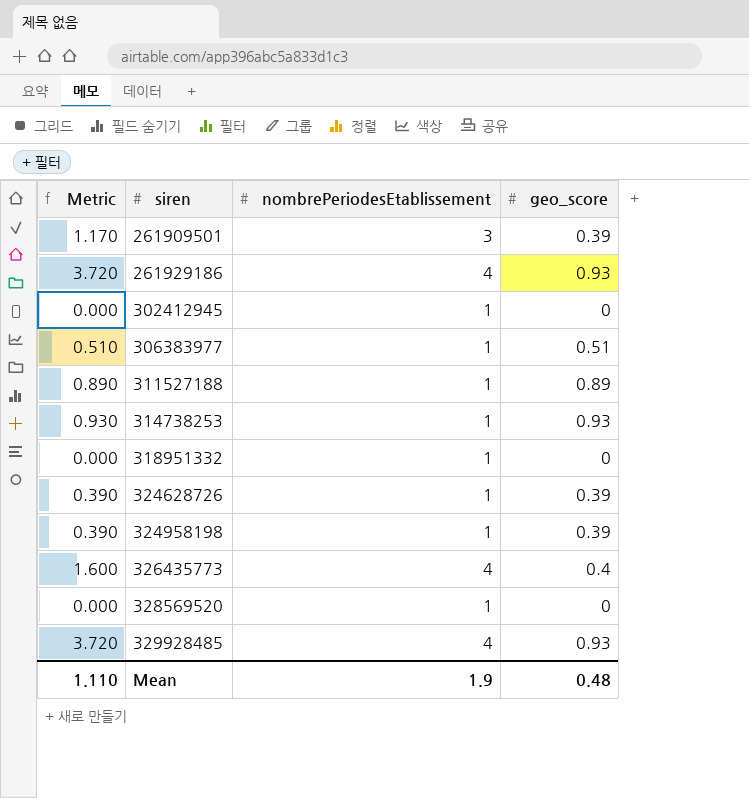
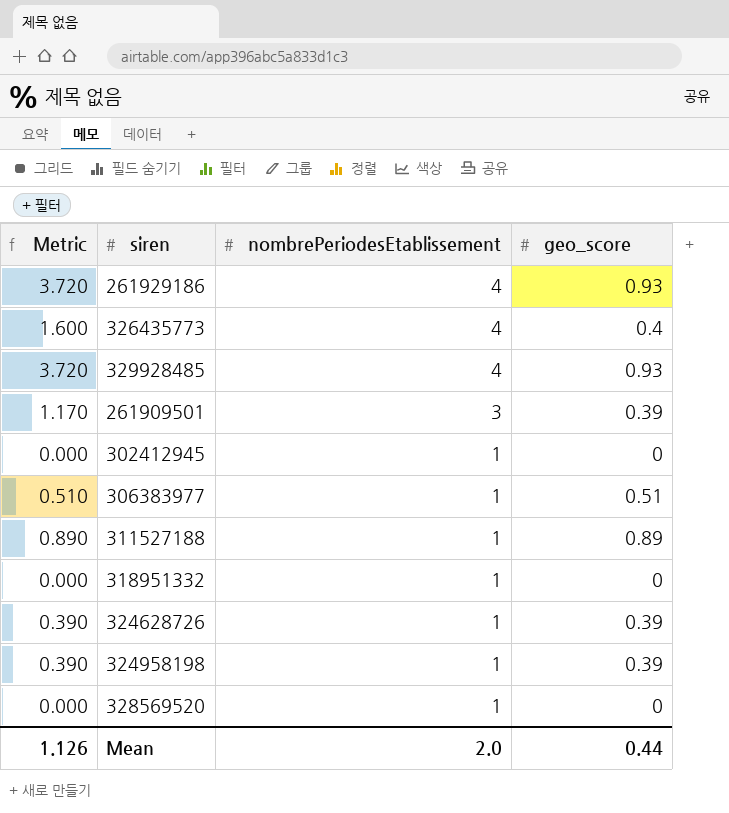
row order: siren ascending -> nombrePeriodesEtablissement descending
row 314738253: 0.930 | 1 | 0.93 -> none
Mean | Metric: 1.110 -> 1.126
Mean | nombrePeriodesEtablissement: 1.9 -> 2.0
Mean | geo_score: 0.48 -> 0.44

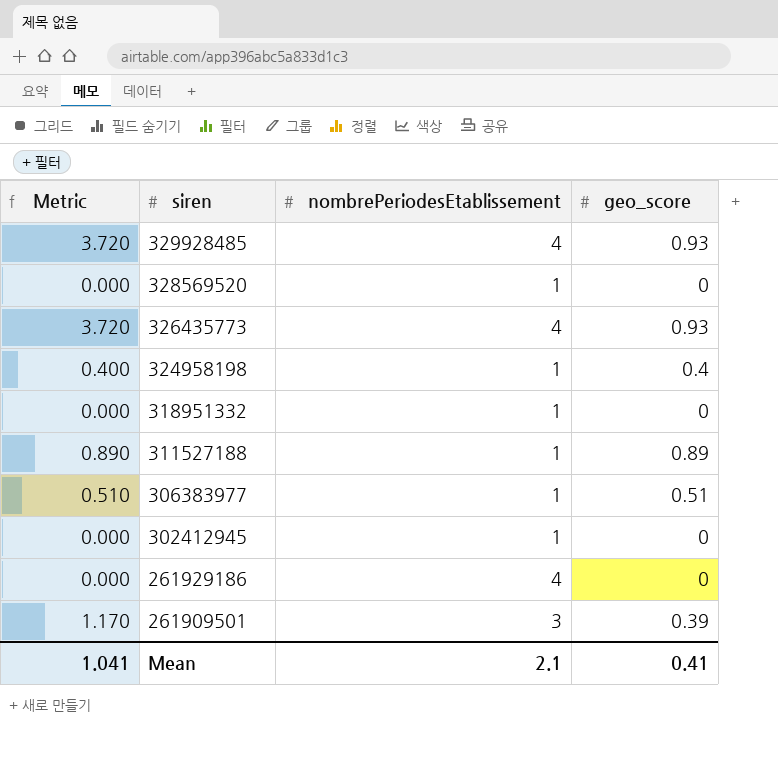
row order: nombrePeriodesEtablissement descending -> siren descending
row 324628726: 0.390 | 1 | 0.39 -> none
326435773 | Metric: 1.600 -> 3.720
326435773 | geo_score: 0.4 -> 0.93
324958198 | Metric: 0.390 -> 0.400
324958198 | geo_score: 0.39 -> 0.4
261929186 | Metric: 3.720 -> 0.000
261929186 | geo_score: 0.93 -> 0
Mean | Metric: 1.126 -> 1.041
Mean | nombrePeriodesEtablissement: 2.0 -> 2.1
Mean | geo_score: 0.44 -> 0.41

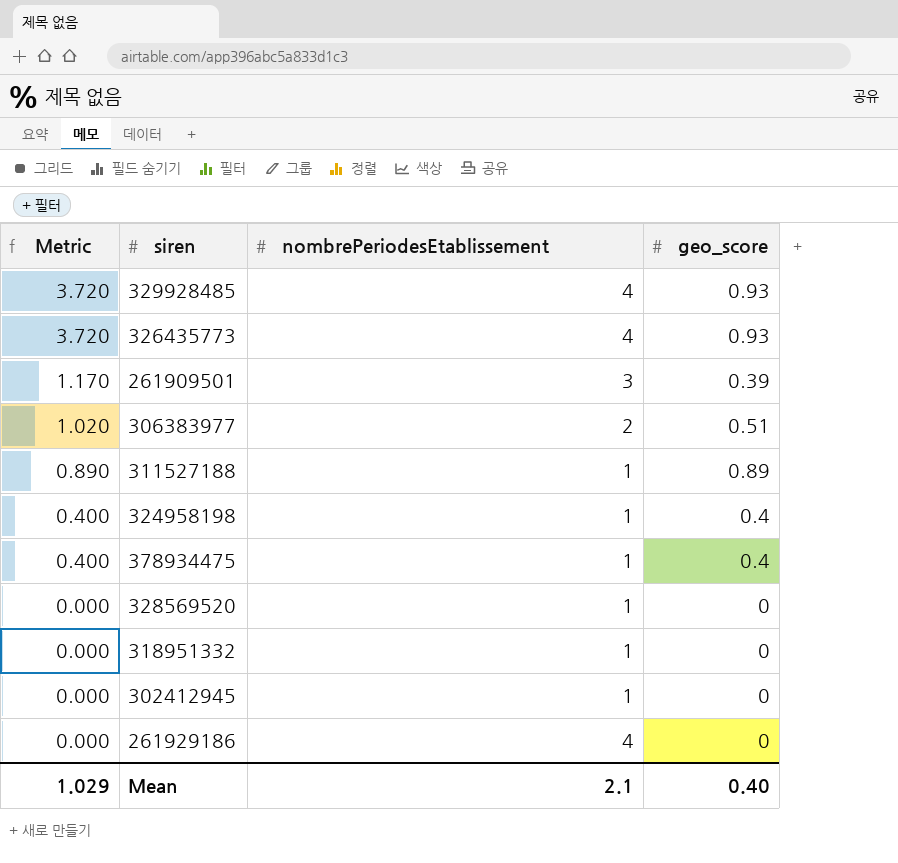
row order: siren descending -> Metric descending
306383977 | Metric: 0.510 -> 1.020
306383977 | nombrePeriodesEtablissement: 1 -> 2
row 378934475: none -> 0.400 | 1 | 0.4
Mean | Metric: 1.041 -> 1.029
Mean | geo_score: 0.41 -> 0.40

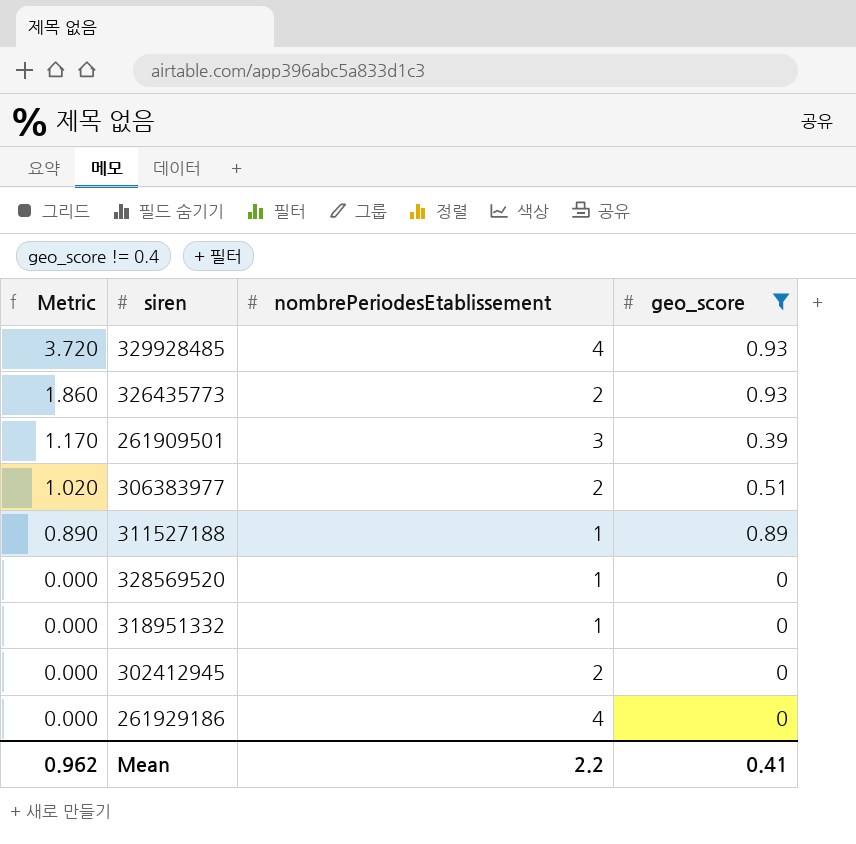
filter: none -> geo_score != 0.4
326435773 | Metric: 3.720 -> 1.860
326435773 | nombrePeriodesEtablissement: 4 -> 2
302412945 | nombrePeriodesEtablissement: 1 -> 2
Mean | Metric: 1.029 -> 0.962
Mean | nombrePeriodesEtablissement: 2.1 -> 2.2
Mean | geo_score: 0.40 -> 0.41

